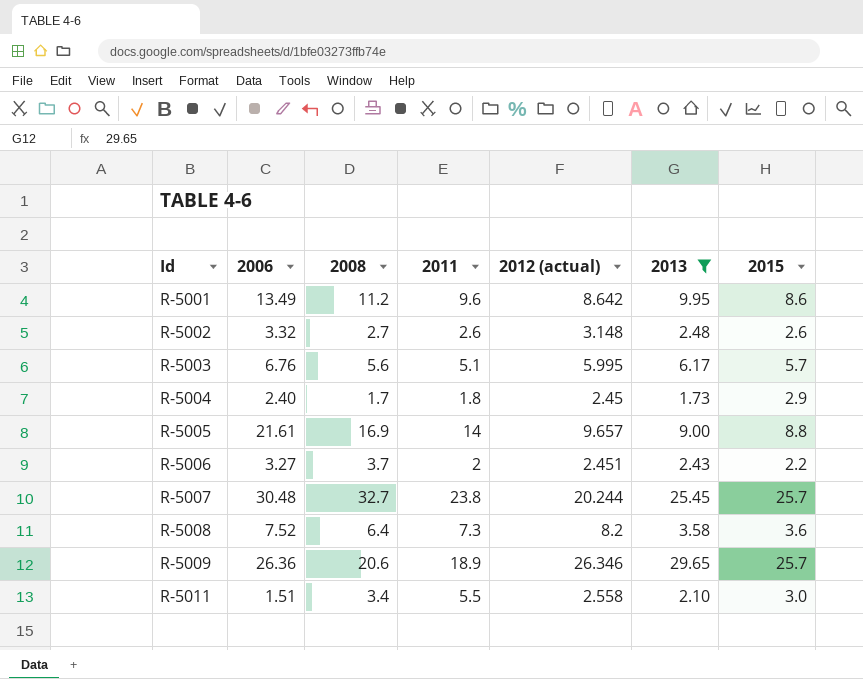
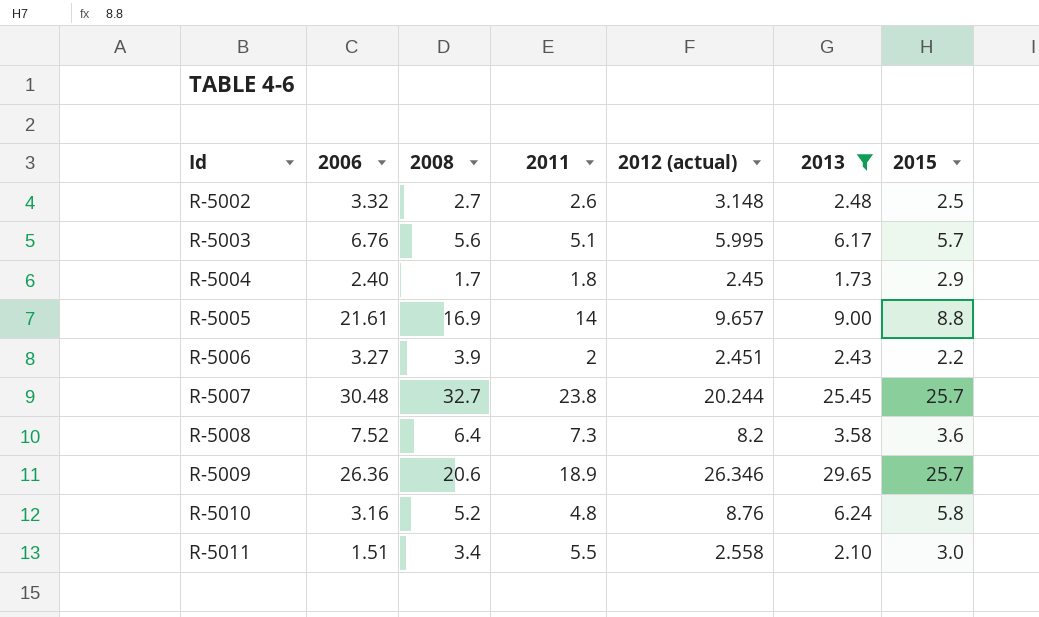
row R-5001: 13.49 | 11.2 | 9.6 | 8.642 | 9.95 | 8.6 -> none
R-5002 | 2015: 2.6 -> 2.5
R-5006 | 2008: 3.7 -> 3.9
row R-5010: none -> 3.16 | 5.2 | 4.8 | 8.76 | 6.24 | 5.8

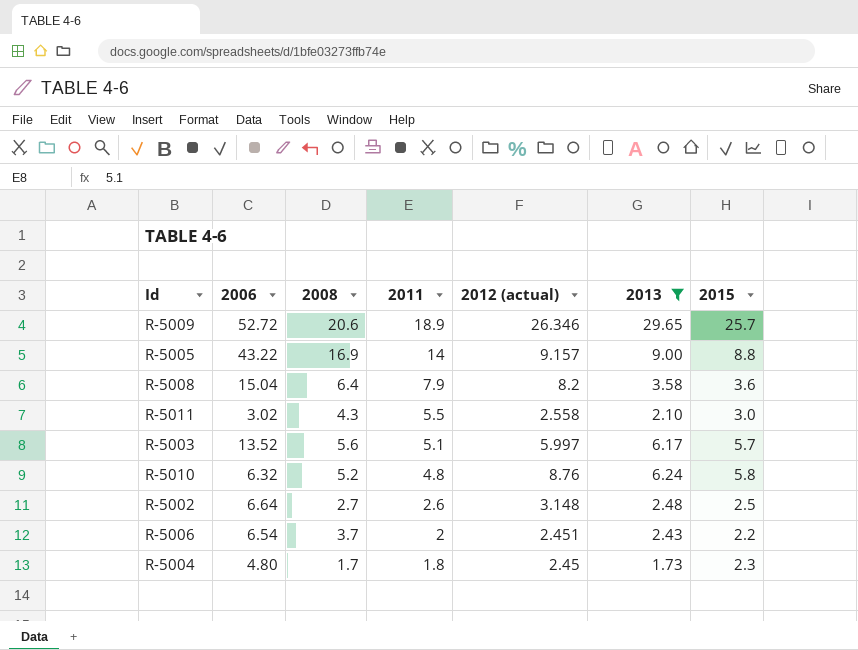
row order: Id ascending -> 2011 descending
row R-5007: 30.48 | 32.7 | 23.8 | 20.244 | 25.45 | 25.7 -> none
R-5009 | 2006: 26.36 -> 52.72
R-5005 | 2006: 21.61 -> 43.22
R-5005 | 2012 (actual): 9.657 -> 9.157
R-5008 | 2006: 7.52 -> 15.04
R-5008 | 2011: 7.3 -> 7.9
R-5011 | 2006: 1.51 -> 3.02
R-5011 | 2008: 3.4 -> 4.3
R-5003 | 2006: 6.76 -> 13.52
R-5003 | 2012 (actual): 5.995 -> 5.997
R-5010 | 2006: 3.16 -> 6.32
R-5002 | 2006: 3.32 -> 6.64
R-5006 | 2006: 3.27 -> 6.54
R-5006 | 2008: 3.9 -> 3.7
R-5004 | 2006: 2.40 -> 4.80
R-5004 | 2015: 2.9 -> 2.3

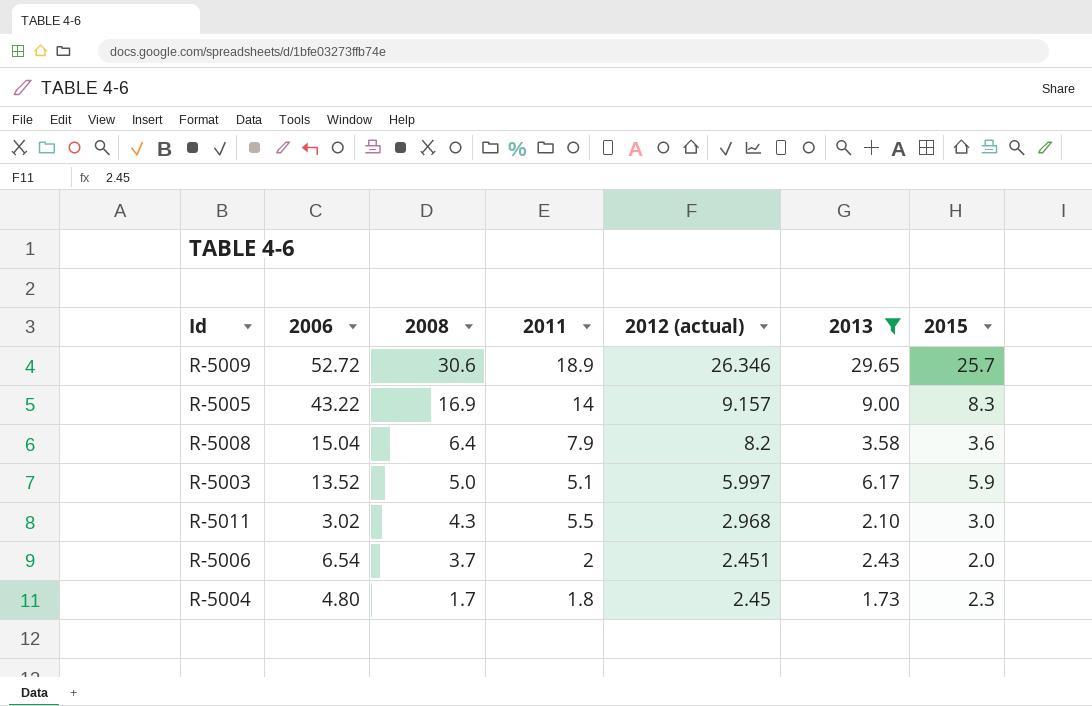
row order: 2011 descending -> 2008 descending
row R-5010: 6.32 | 5.2 | 4.8 | 8.76 | 6.24 | 5.8 -> none
row R-5002: 6.64 | 2.7 | 2.6 | 3.148 | 2.48 | 2.5 -> none
R-5009 | 2008: 20.6 -> 30.6
R-5005 | 2015: 8.8 -> 8.3
R-5003 | 2008: 5.6 -> 5.0
R-5003 | 2015: 5.7 -> 5.9
R-5011 | 2012 (actual): 2.558 -> 2.968
R-5006 | 2015: 2.2 -> 2.0

